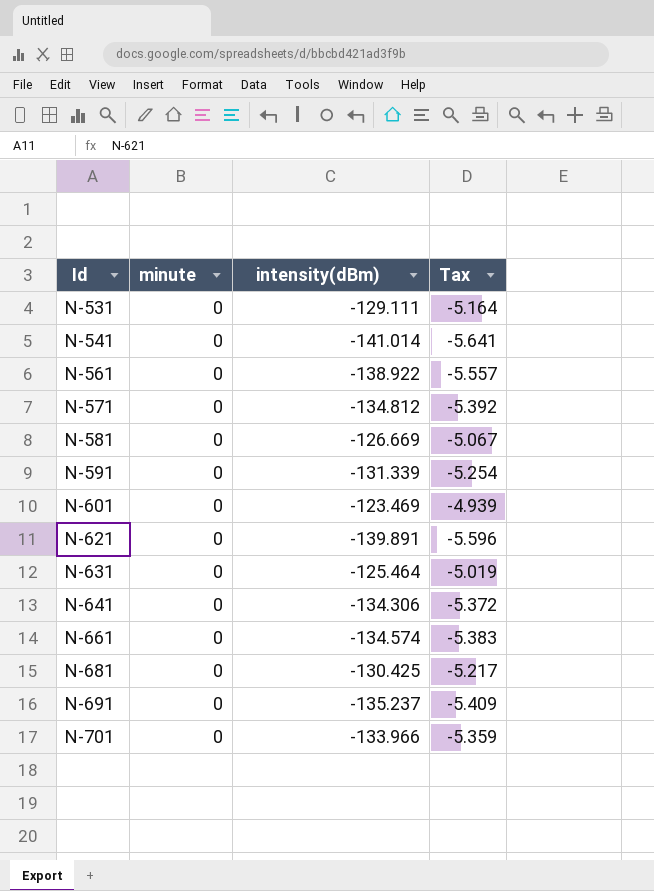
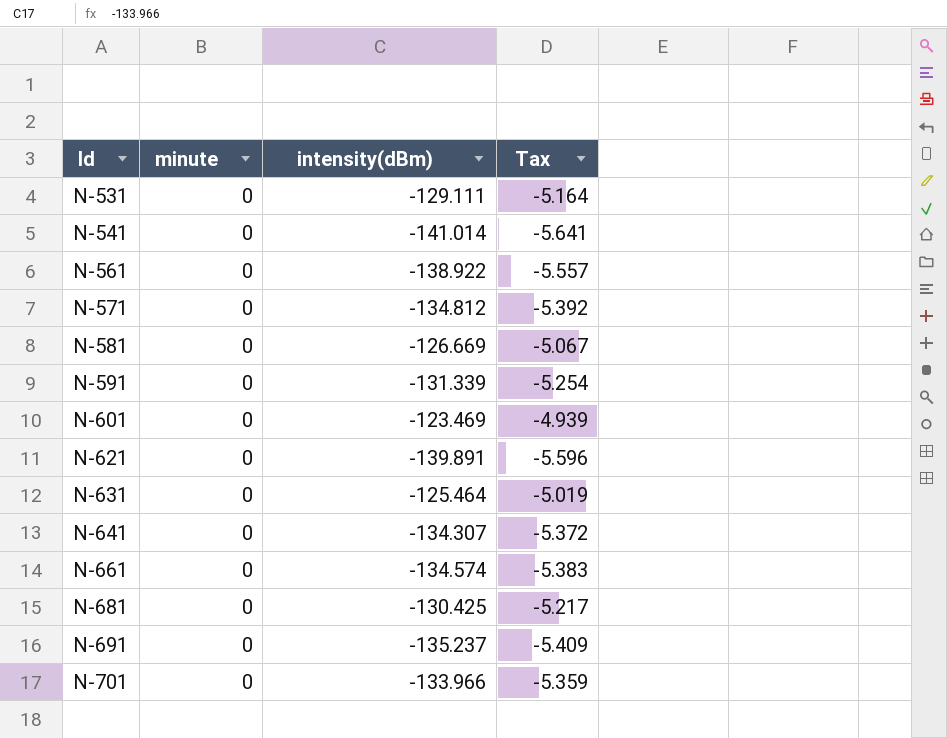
N-641 | intensity(dBm): -134.306 -> -134.307

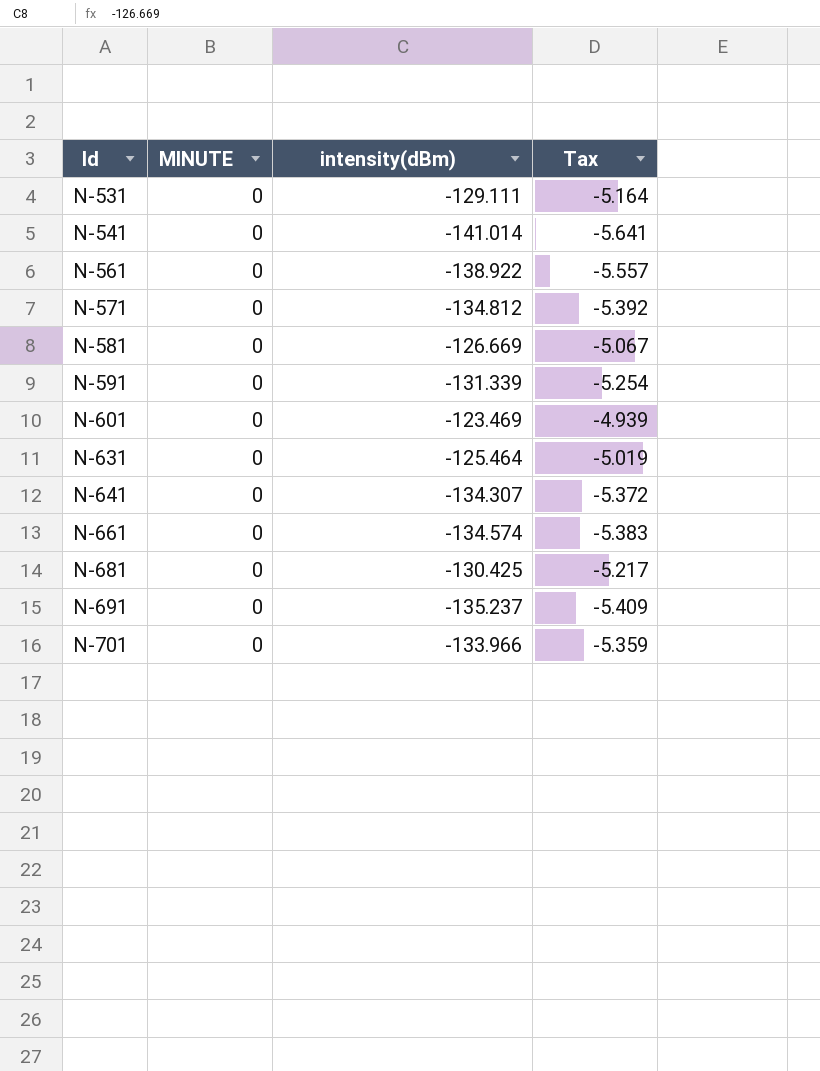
column name: minute -> MINUTE
row N-621: 0 | -139.891 | -5.596 -> none

